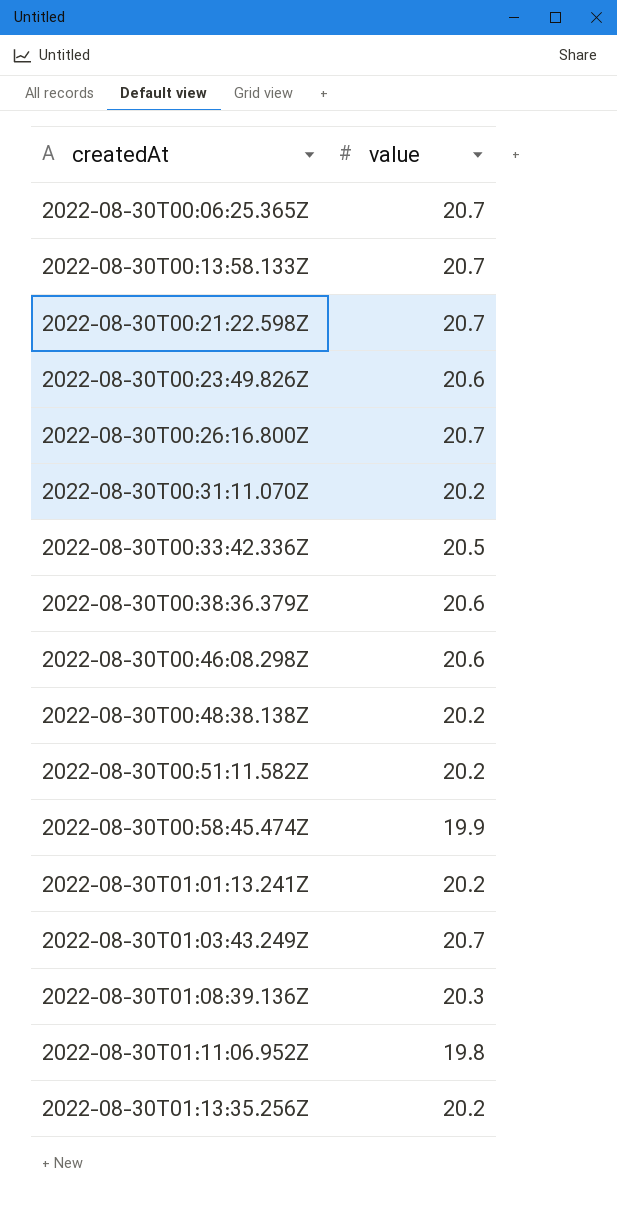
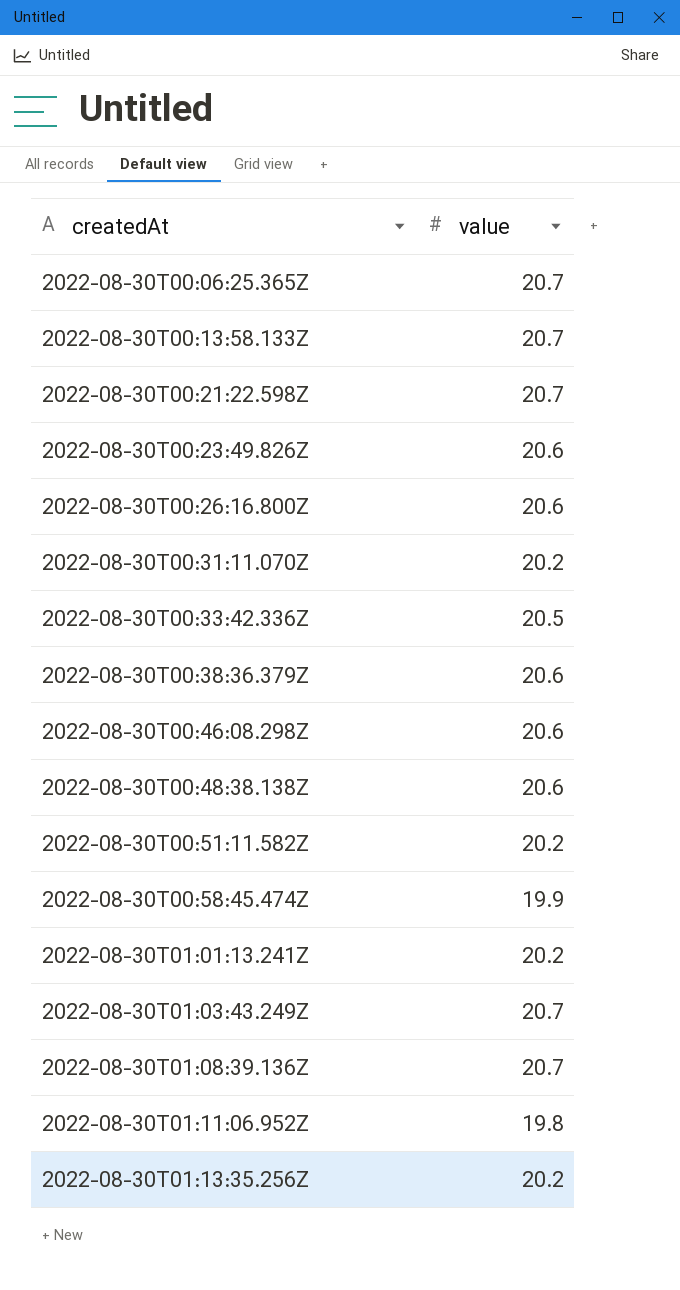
2022-08-30T00:26:16.800Z | value: 20.7 -> 20.6
2022-08-30T00:48:38.138Z | value: 20.2 -> 20.6
2022-08-30T01:08:39.136Z | value: 20.3 -> 20.7

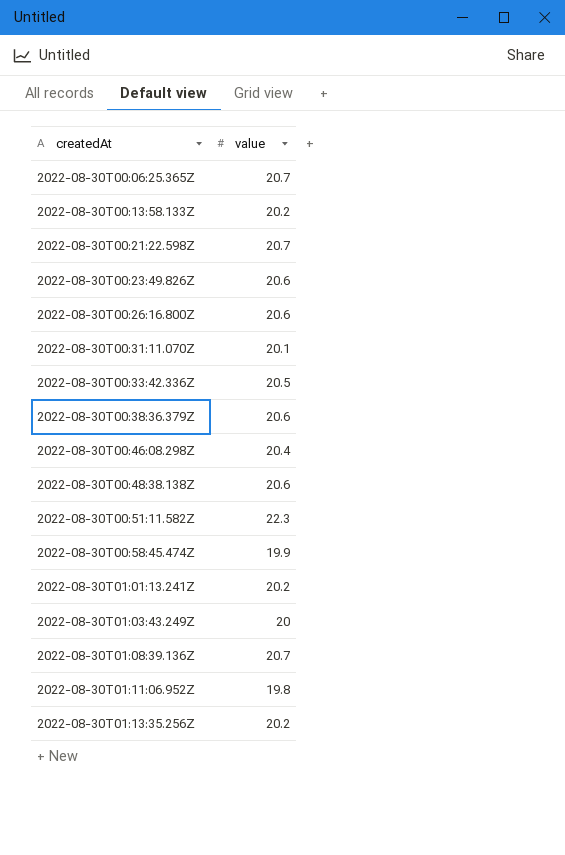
2022-08-30T00:13:58.133Z | value: 20.7 -> 20.2
2022-08-30T00:31:11.070Z | value: 20.2 -> 20.1
2022-08-30T00:46:08.298Z | value: 20.6 -> 20.4
2022-08-30T00:51:11.582Z | value: 20.2 -> 22.3
2022-08-30T01:03:43.249Z | value: 20.7 -> 20

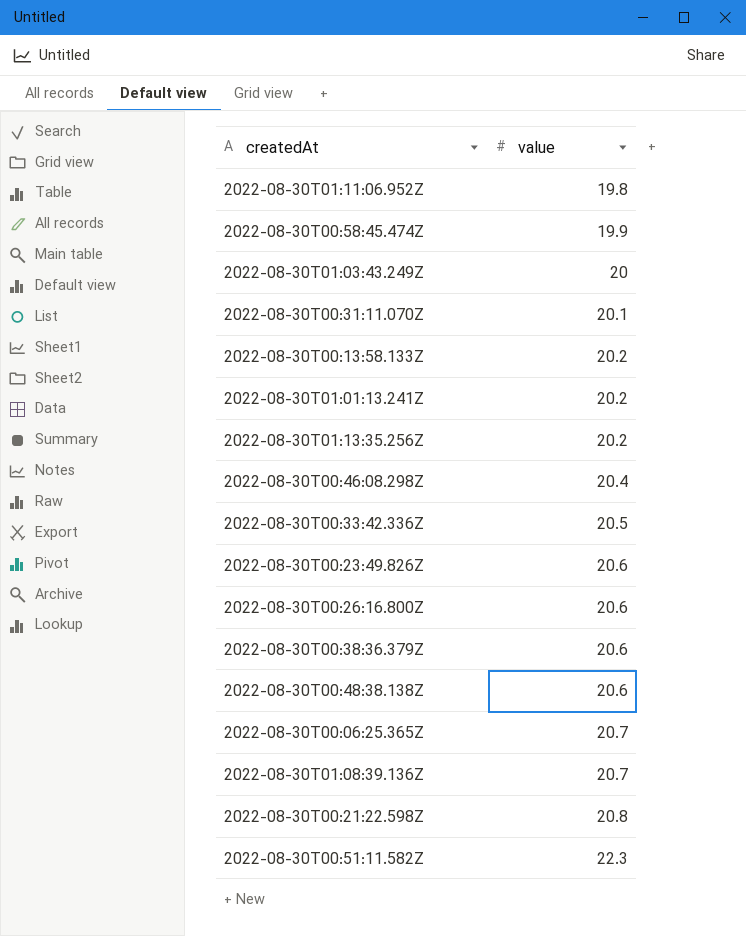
row order: createdAt ascending -> value ascending
2022-08-30T00:21:22.598Z | value: 20.7 -> 20.8

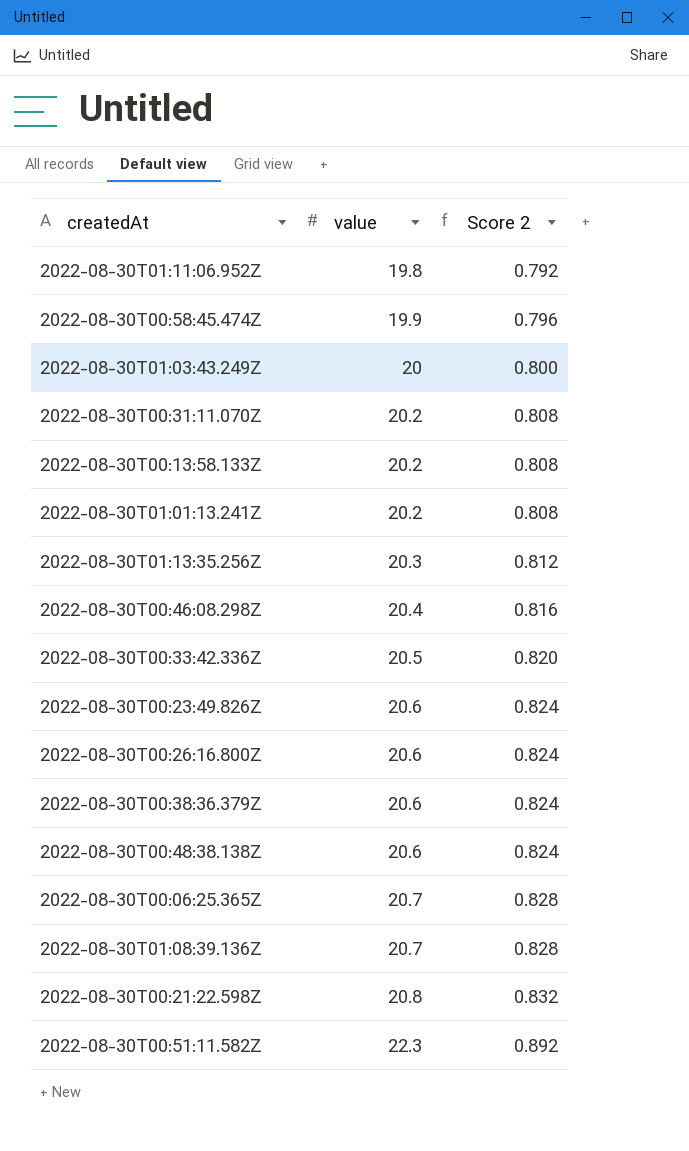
column Score 2 | formula: none -> [value] * 0.04
2022-08-30T00:31:11.070Z | value: 20.1 -> 20.2
2022-08-30T01:13:35.256Z | value: 20.2 -> 20.3

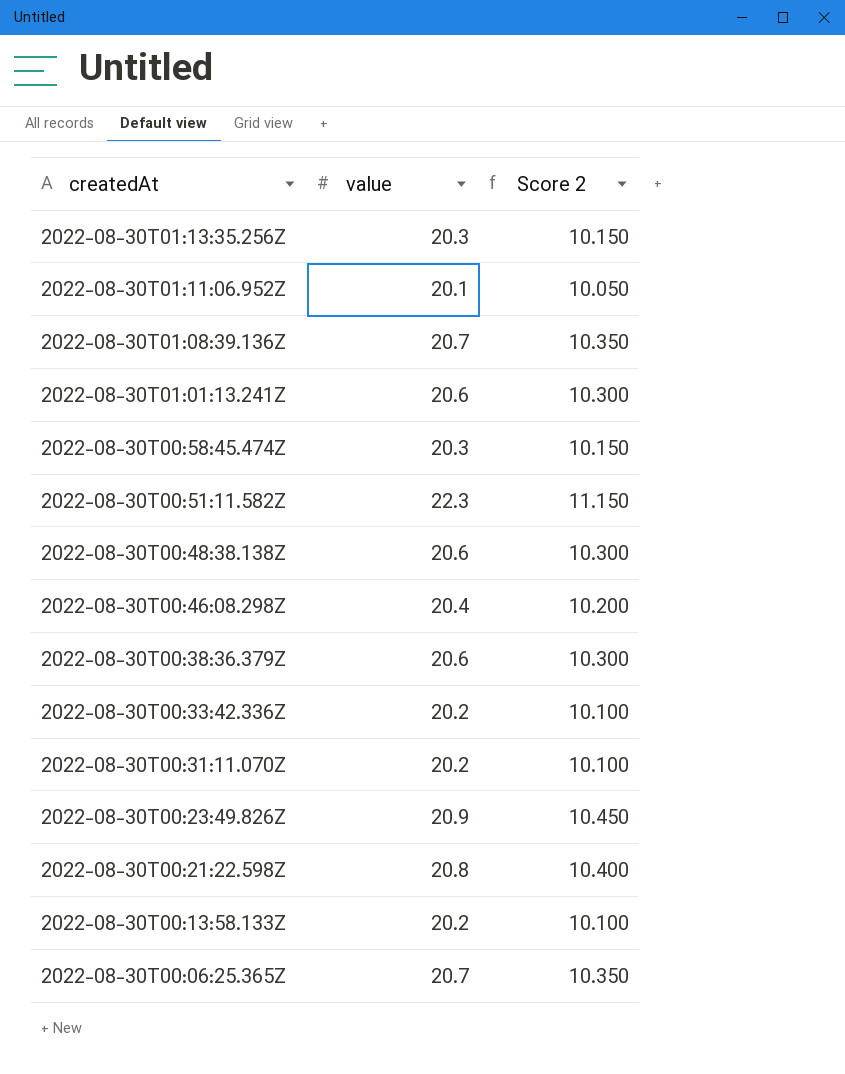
row order: value ascending -> createdAt descending
column Score 2 | formula: [value] * 0.04 -> [value] * 0.5
row 2022-08-30T01:03:43.249Z: 20 | 0.800 -> none
row 2022-08-30T00:26:16.800Z: 20.6 | 0.824 -> none
2022-08-30T01:11:06.952Z | value: 19.8 -> 20.1
2022-08-30T01:01:13.241Z | value: 20.2 -> 20.6
2022-08-30T00:58:45.474Z | value: 19.9 -> 20.3
2022-08-30T00:33:42.336Z | value: 20.5 -> 20.2
2022-08-30T00:23:49.826Z | value: 20.6 -> 20.9

